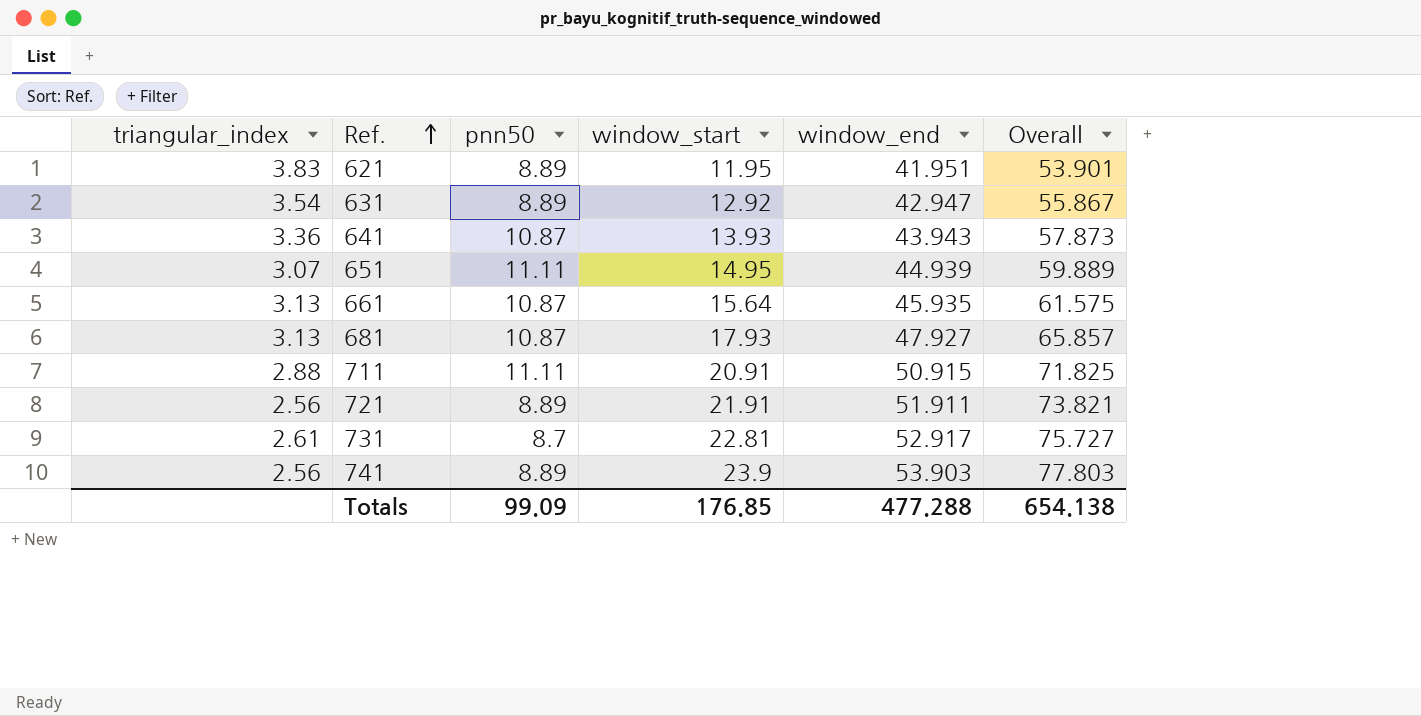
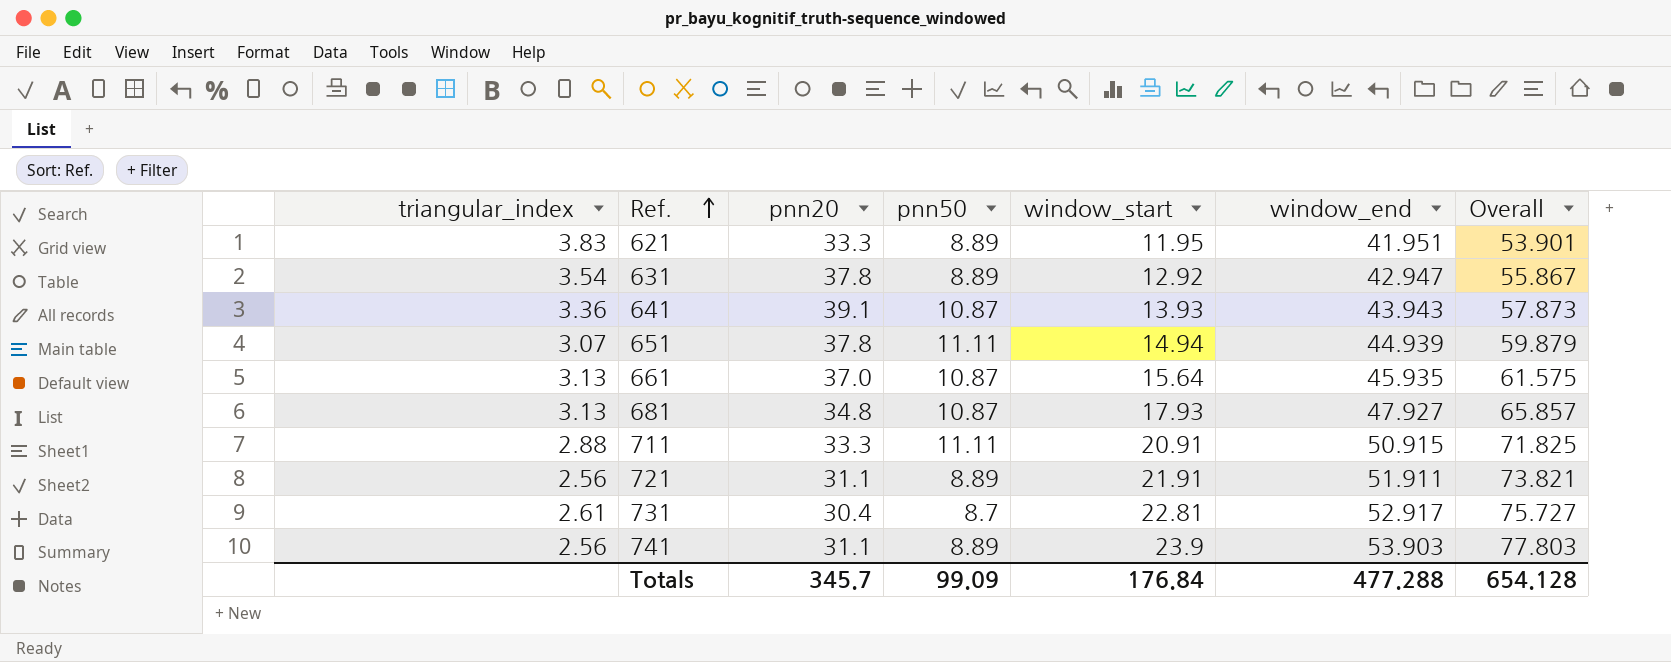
column pnn20 | position: none -> 3
651 | window_start: 14.95 -> 14.94
651 | Overall: 59.889 -> 59.879
Totals | window_start: 176.85 -> 176.84
Totals | Overall: 654.138 -> 654.128

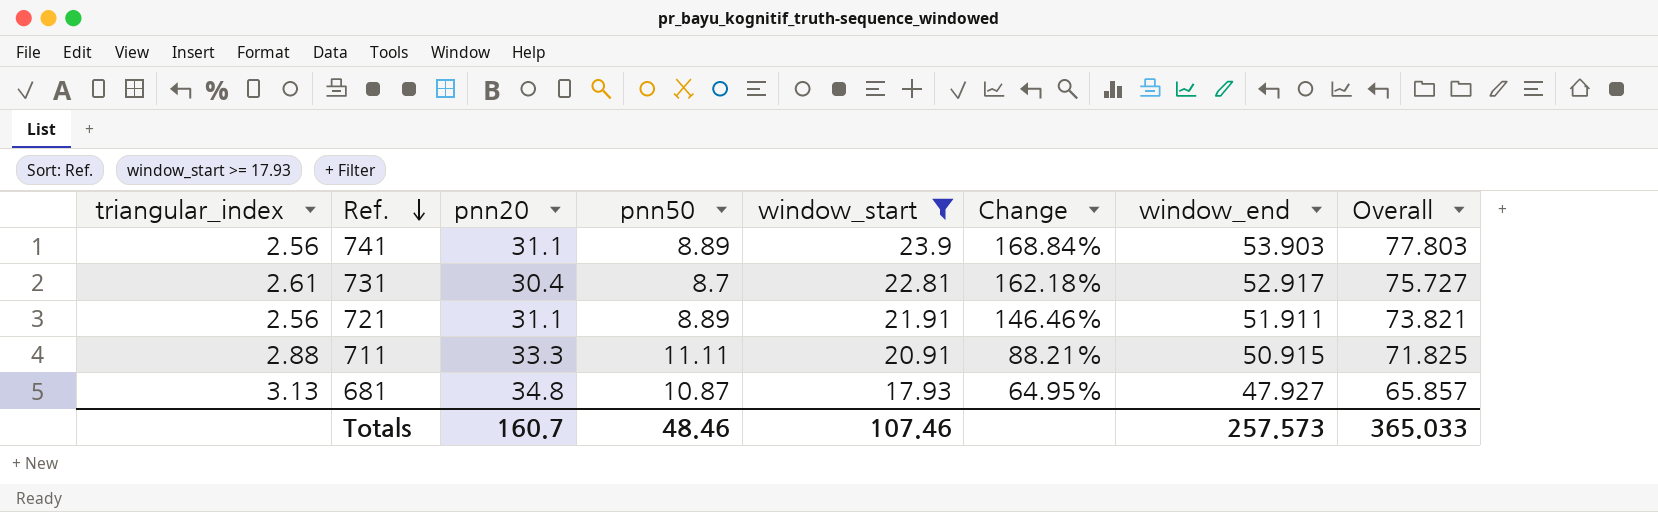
filter: none -> window_start >= 17.93
row order: Ref. ascending -> Ref. descending
column Change | formula: none -> ([window_start] - [pnn50]) / [pnn50]
Totals | pnn20: 345.7 -> 160.7
Totals | pnn50: 99.09 -> 48.46
Totals | window_start: 176.84 -> 107.46
Totals | window_end: 477.288 -> 257.573
Totals | Overall: 654.128 -> 365.033

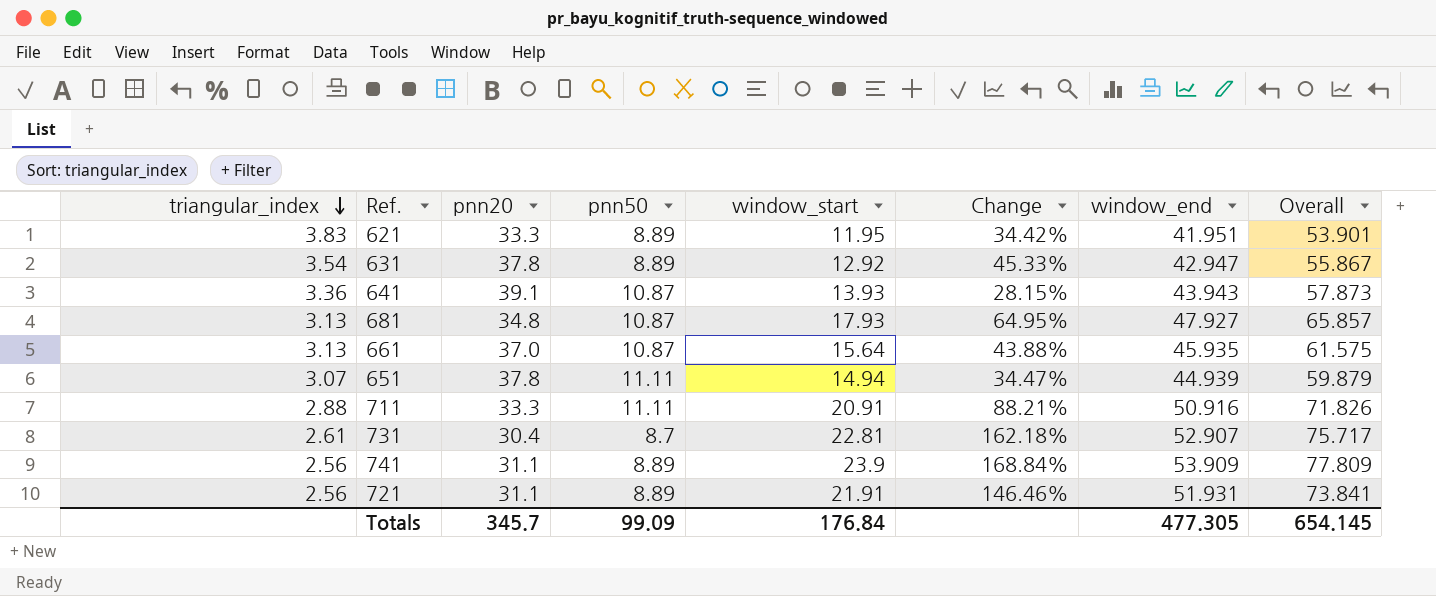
filter: window_start >= 17.93 -> none
row order: Ref. descending -> triangular_index descending
711 | window_end: 50.915 -> 50.916
711 | Overall: 71.825 -> 71.826
731 | window_end: 52.917 -> 52.907
731 | Overall: 75.727 -> 75.717
741 | window_end: 53.903 -> 53.909
741 | Overall: 77.803 -> 77.809
721 | window_end: 51.911 -> 51.931
721 | Overall: 73.821 -> 73.841
Totals | pnn20: 160.7 -> 345.7
Totals | pnn50: 48.46 -> 99.09
Totals | window_start: 107.46 -> 176.84
Totals | window_end: 257.573 -> 477.305
Totals | Overall: 365.033 -> 654.145

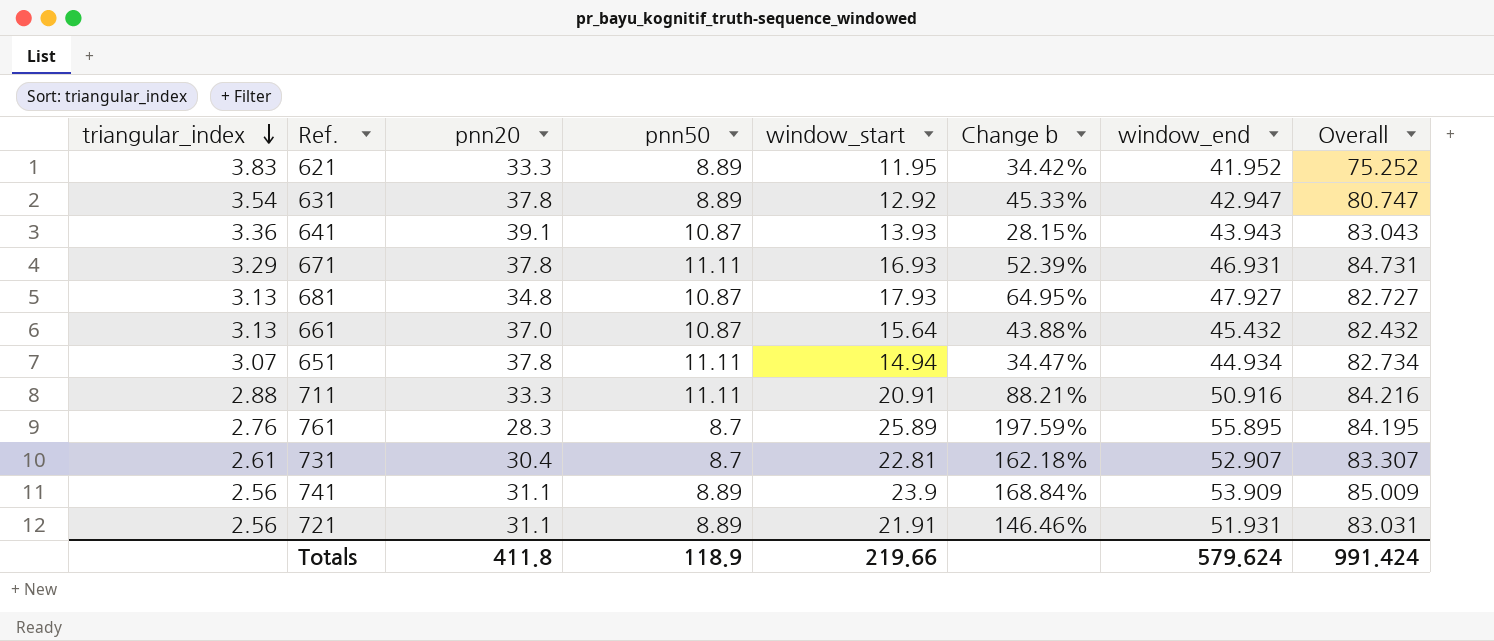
column name: Change -> Change b
column Overall | formula: [window_start] + [window_end] -> [pnn20] + [window_end]
621 | window_end: 41.951 -> 41.952
row 671: none -> 3.29 | 37.8 | 11.11 | 16.93 | 52.39% | 46.931 | 84.731
661 | window_end: 45.935 -> 45.432
651 | window_end: 44.939 -> 44.934
row 761: none -> 2.76 | 28.3 | 8.7 | 25.89 | 197.59% | 55.895 | 84.195
Totals | pnn20: 345.7 -> 411.8
Totals | pnn50: 99.09 -> 118.9
Totals | window_start: 176.84 -> 219.66
Totals | window_end: 477.305 -> 579.624
Totals | Overall: 654.145 -> 991.424

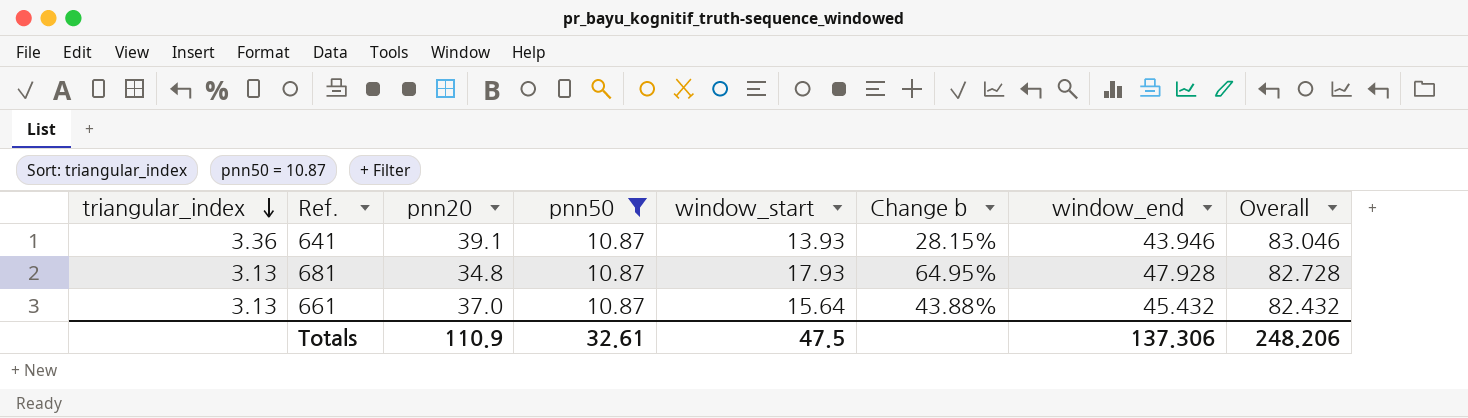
filter: none -> pnn50 = 10.87
641 | window_end: 43.943 -> 43.946
641 | Overall: 83.043 -> 83.046
681 | window_end: 47.927 -> 47.928
681 | Overall: 82.727 -> 82.728
Totals | pnn20: 411.8 -> 110.9
Totals | pnn50: 118.9 -> 32.61
Totals | window_start: 219.66 -> 47.5
Totals | window_end: 579.624 -> 137.306
Totals | Overall: 991.424 -> 248.206

